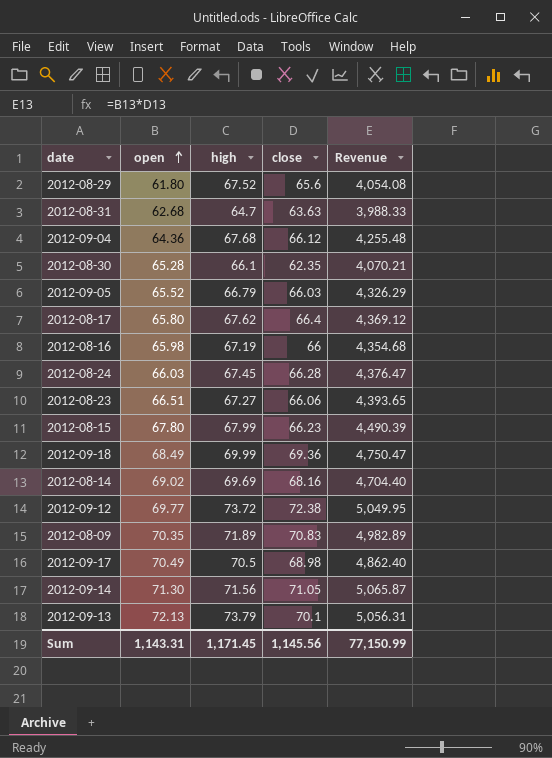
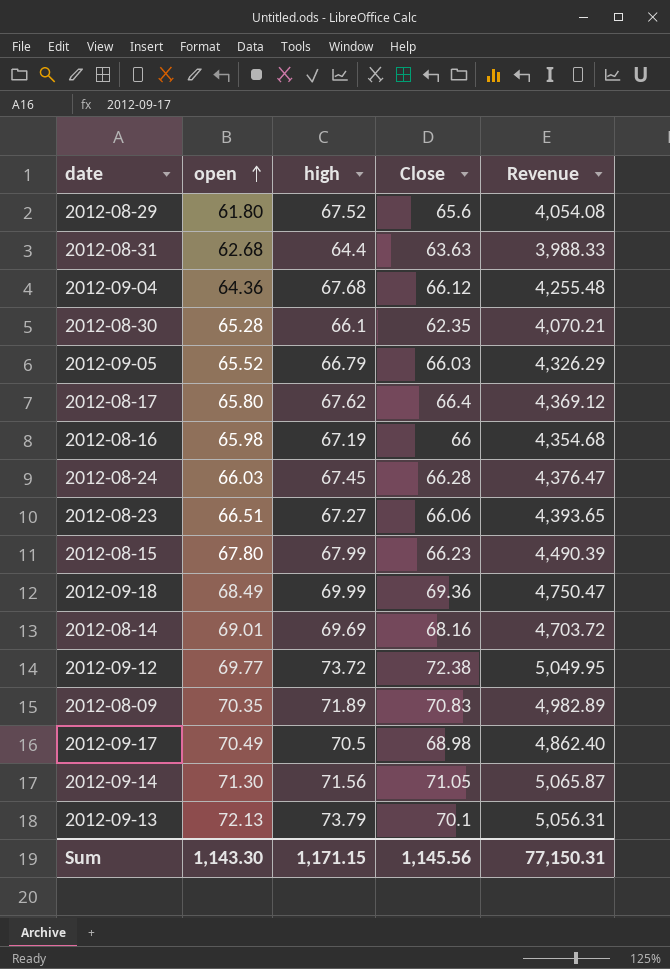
column name: close -> Close
2012-08-31 | high: 64.7 -> 64.4
2012-08-14 | open: 69.02 -> 69.01
2012-08-14 | Revenue: 4,704.40 -> 4,703.72
Sum | open: 1,143.31 -> 1,143.30
Sum | high: 1,171.45 -> 1,171.15
Sum | Revenue: 77,150.99 -> 77,150.31

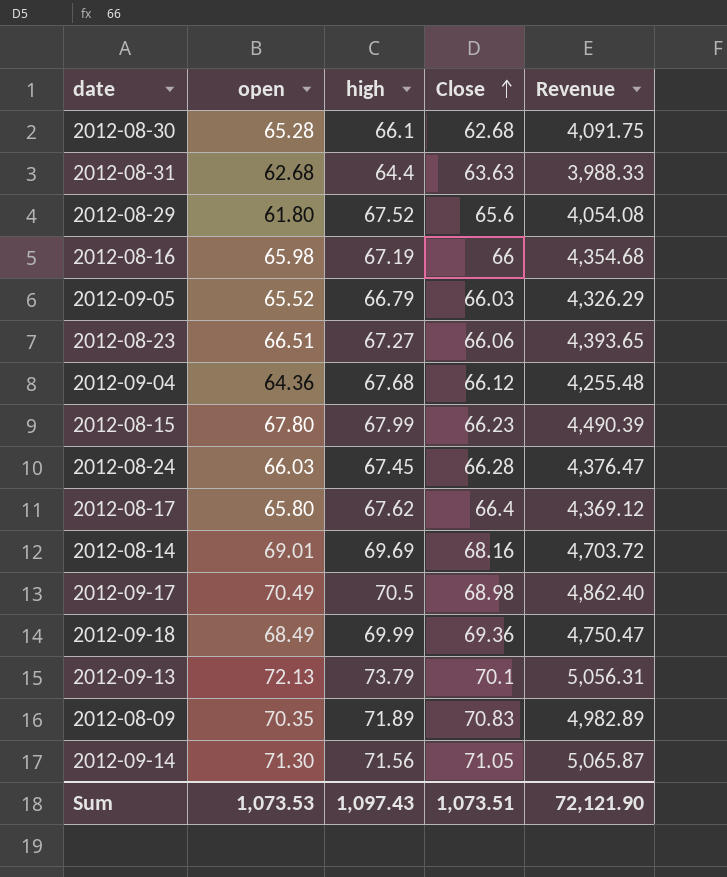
row order: open ascending -> Close ascending
row 2012-09-12: 69.77 | 73.72 | 72.38 | 5,049.95 -> none
2012-08-30 | Close: 62.35 -> 62.68
2012-08-30 | Revenue: 4,070.21 -> 4,091.75
Sum | open: 1,143.30 -> 1,073.53
Sum | high: 1,171.15 -> 1,097.43
Sum | Close: 1,145.56 -> 1,073.51
Sum | Revenue: 77,150.31 -> 72,121.90

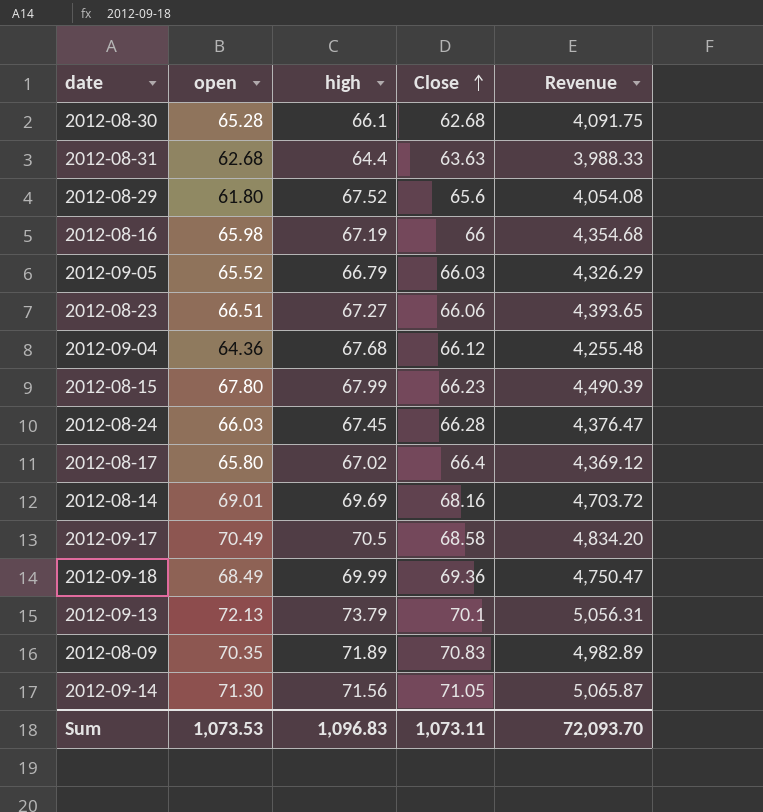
2012-08-17 | high: 67.62 -> 67.02
2012-09-17 | Close: 68.98 -> 68.58
2012-09-17 | Revenue: 4,862.40 -> 4,834.20
Sum | high: 1,097.43 -> 1,096.83
Sum | Close: 1,073.51 -> 1,073.11
Sum | Revenue: 72,121.90 -> 72,093.70

